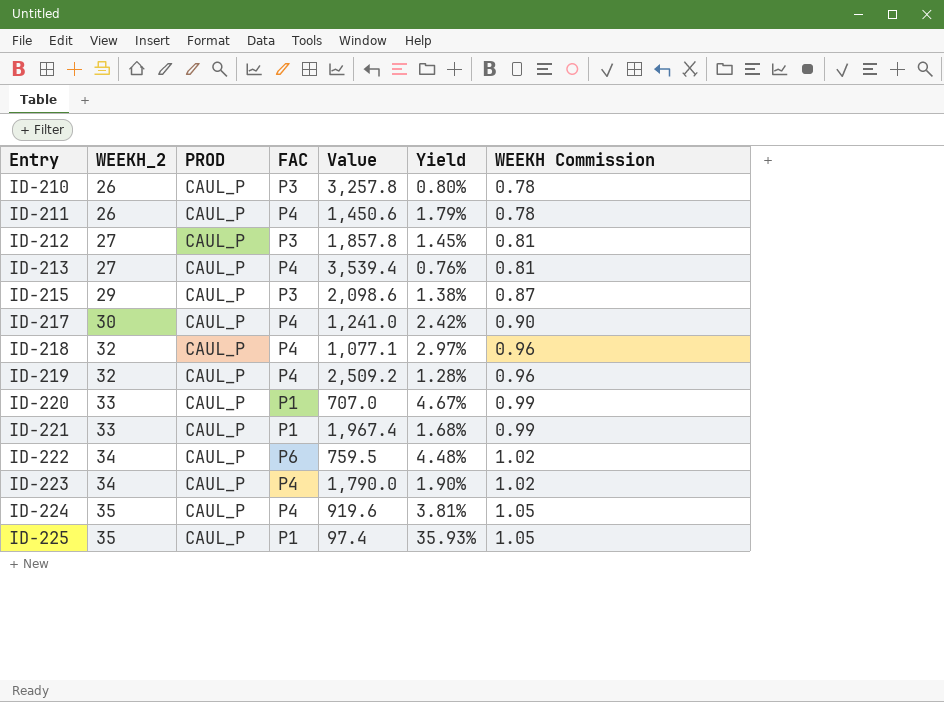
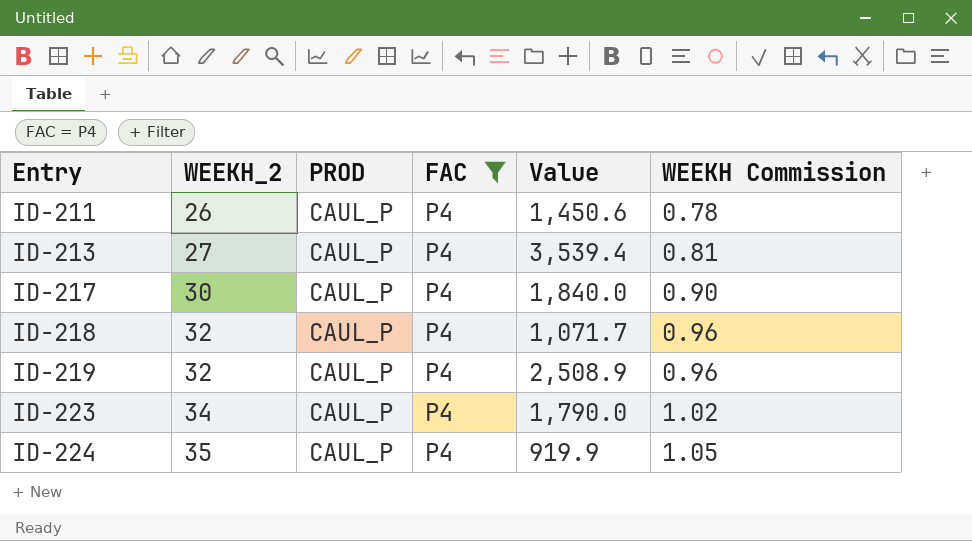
filter: none -> FAC = P4
column Yield | formula: [WEEKH_2] / [Value] -> none
ID-217 | Value: 1,241.0 -> 1,840.0
ID-218 | Value: 1,077.1 -> 1,071.7
ID-219 | Value: 2,509.2 -> 2,508.9
ID-224 | Value: 919.6 -> 919.9

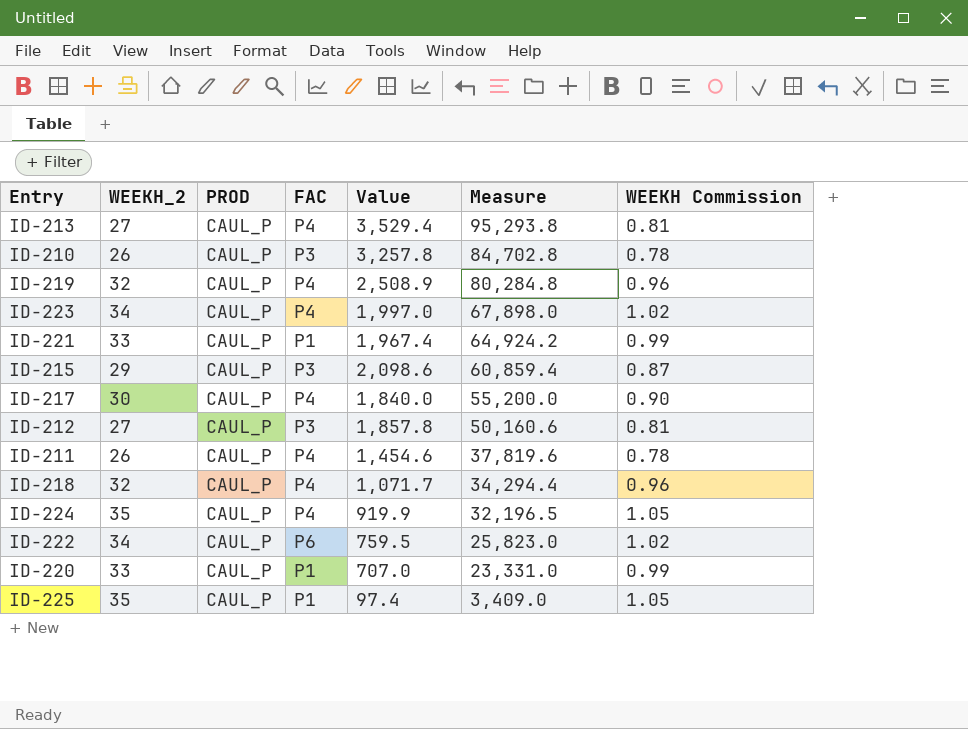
filter: FAC = P4 -> none
row order: Entry ascending -> Measure descending
column Measure | formula: none -> [WEEKH_2] * [Value]
ID-213 | Value: 3,539.4 -> 3,529.4
ID-223 | Value: 1,790.0 -> 1,997.0
ID-211 | Value: 1,450.6 -> 1,454.6

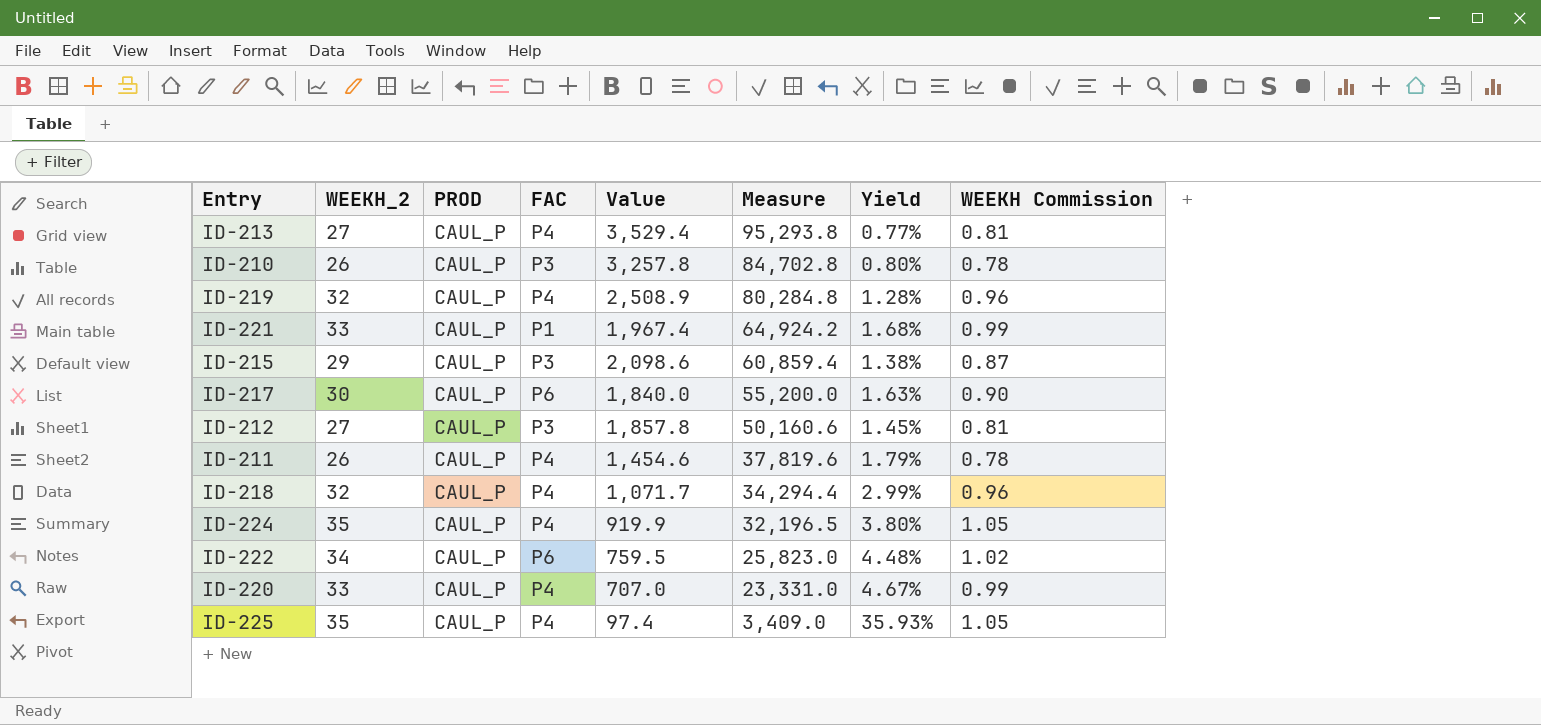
column Yield | formula: none -> [WEEKH_2] / [Value]
row ID-223: 34 | CAUL_P | P4 | 1,997.0 | 67,898.0 | 1.02 -> none
ID-217 | FAC: P4 -> P6
ID-220 | FAC: P1 -> P4
ID-225 | FAC: P1 -> P4

